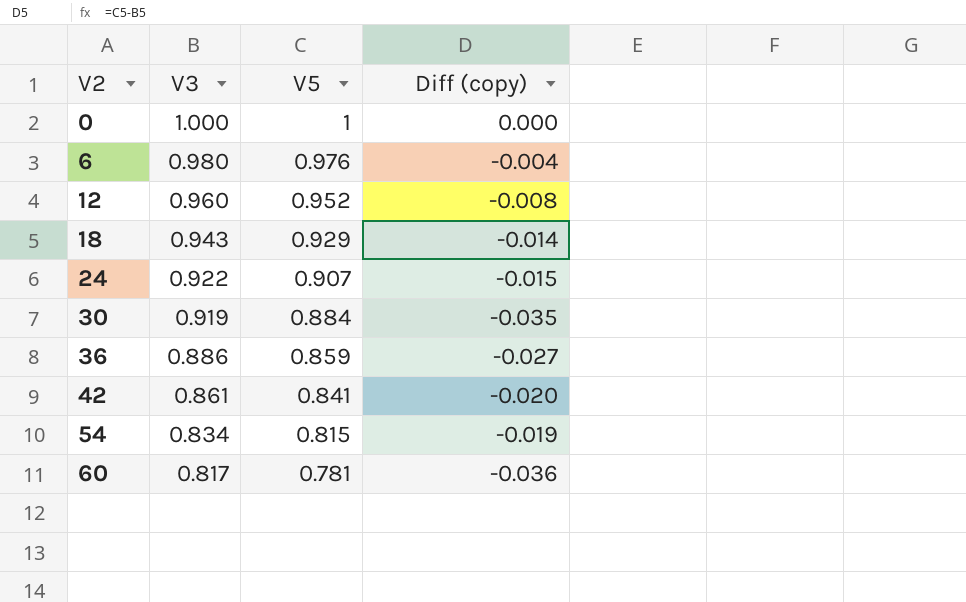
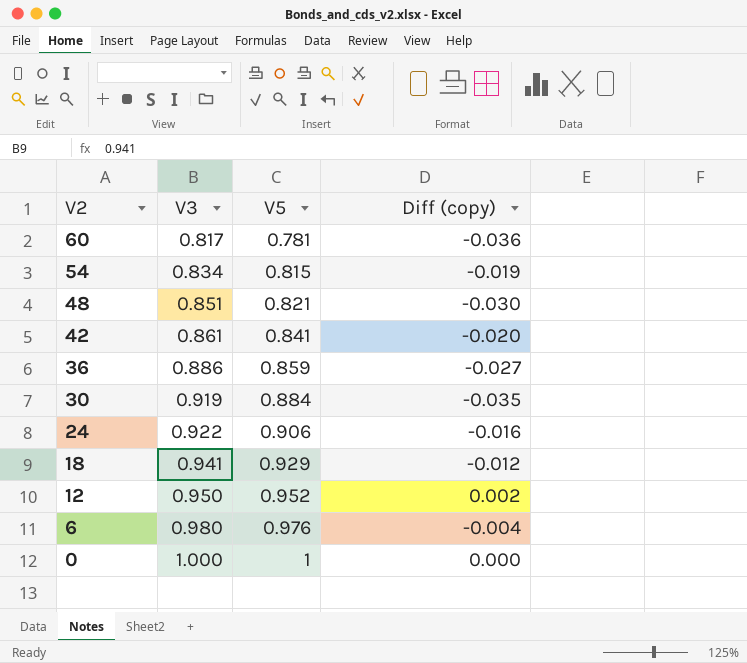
row order: V2 ascending -> V2 descending
row 48: none -> 0.851 | 0.821 | -0.030
24 | V5: 0.907 -> 0.906
24 | Diff (copy): -0.015 -> -0.016
18 | V3: 0.943 -> 0.941
18 | Diff (copy): -0.014 -> -0.012
12 | V3: 0.960 -> 0.950
12 | Diff (copy): -0.008 -> 0.002

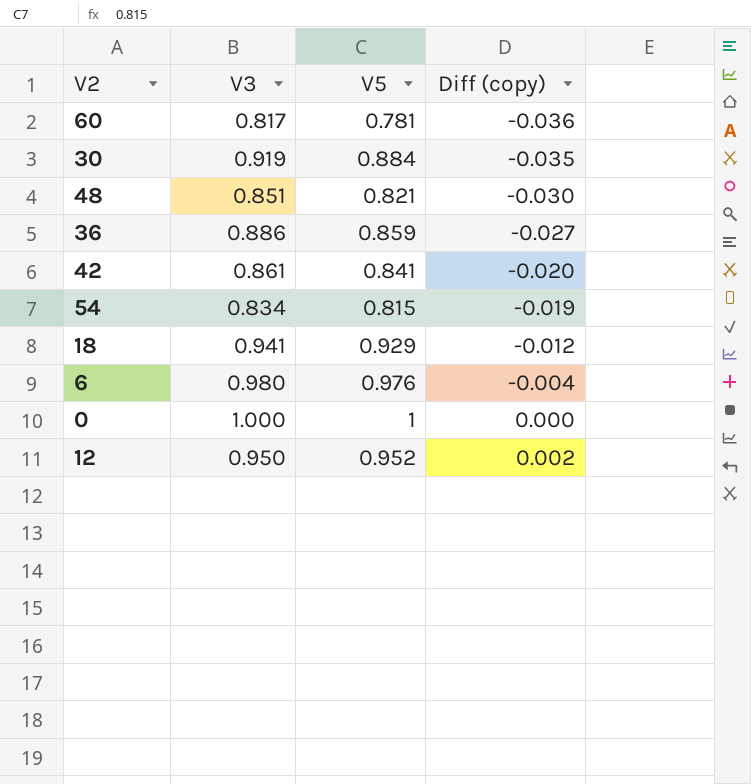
row order: V2 descending -> Diff (copy) ascending
row 24: 0.922 | 0.906 | -0.016 -> none

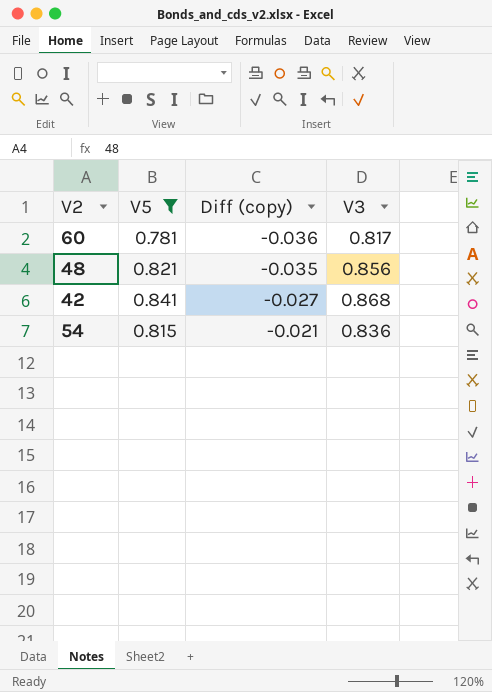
filter: none -> V5 <= 0.841
column V3 | position: 2 -> 4
48 | Diff (copy): -0.030 -> -0.035
48 | V3: 0.851 -> 0.856
42 | Diff (copy): -0.020 -> -0.027
42 | V3: 0.861 -> 0.868
54 | Diff (copy): -0.019 -> -0.021
54 | V3: 0.834 -> 0.836

